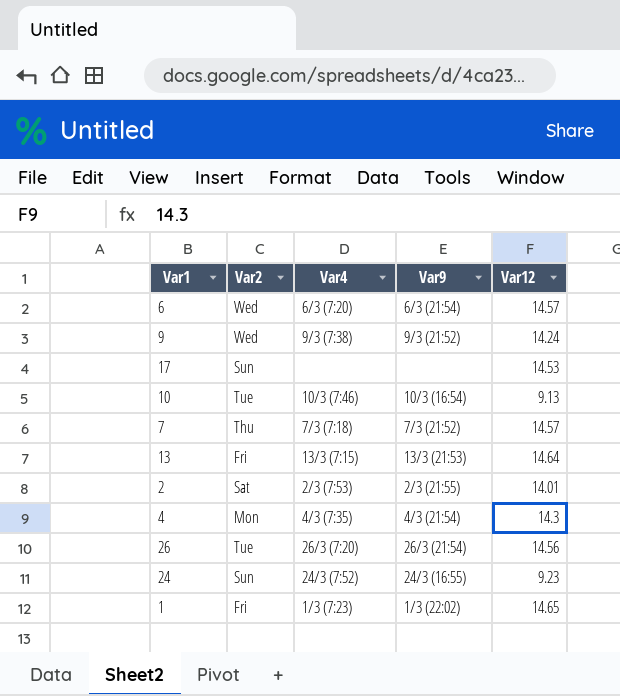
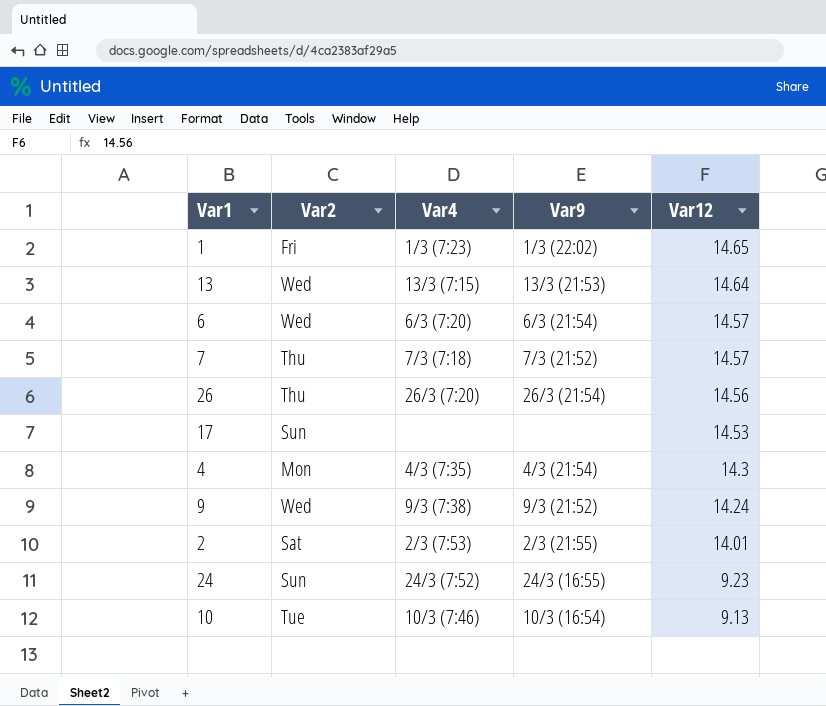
row order: none -> Var12 descending
13 | Var2: Fri -> Wed
26 | Var2: Tue -> Thu

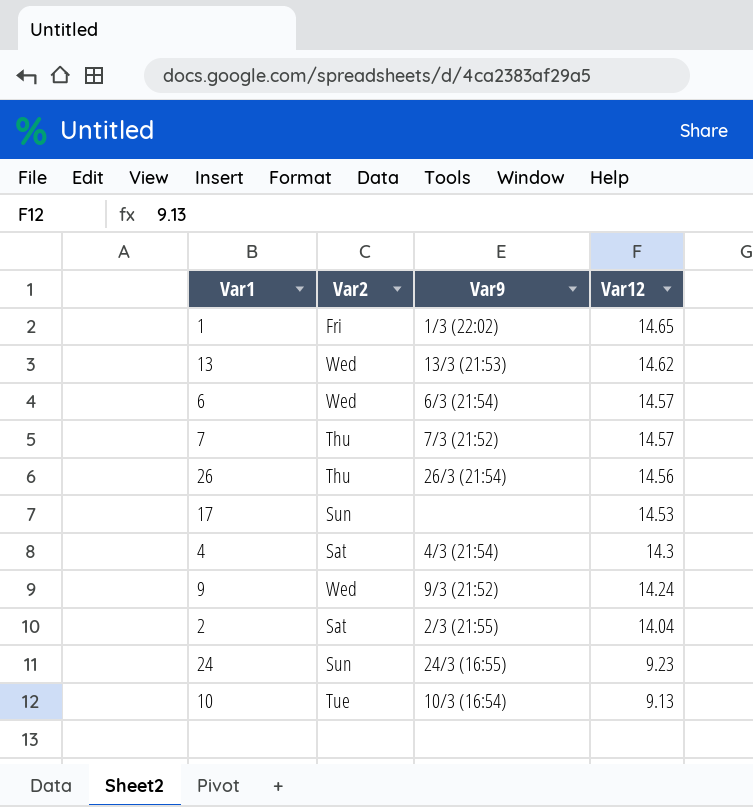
column Var4 | position: 3 -> none
13 | Var12: 14.64 -> 14.62
4 | Var2: Mon -> Sat
2 | Var12: 14.01 -> 14.04

